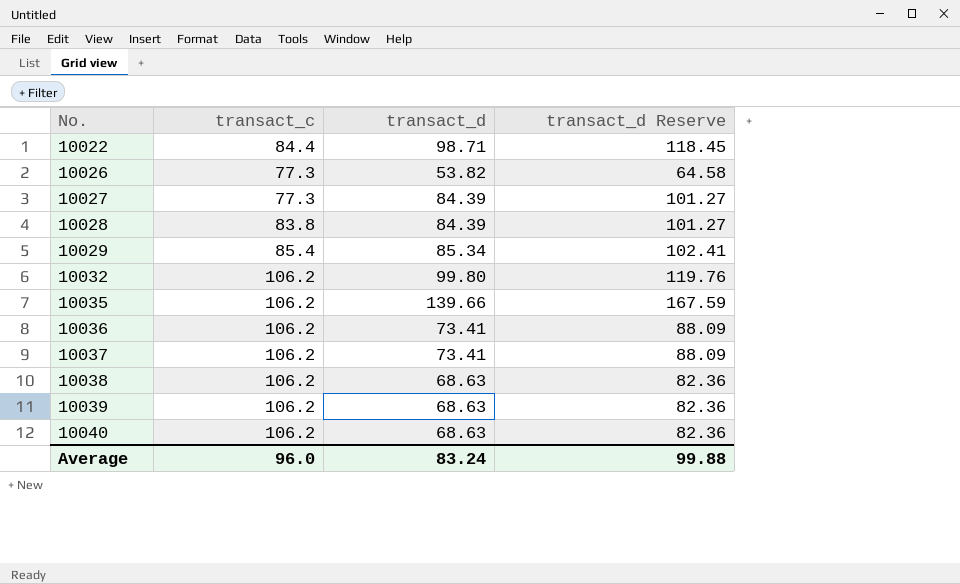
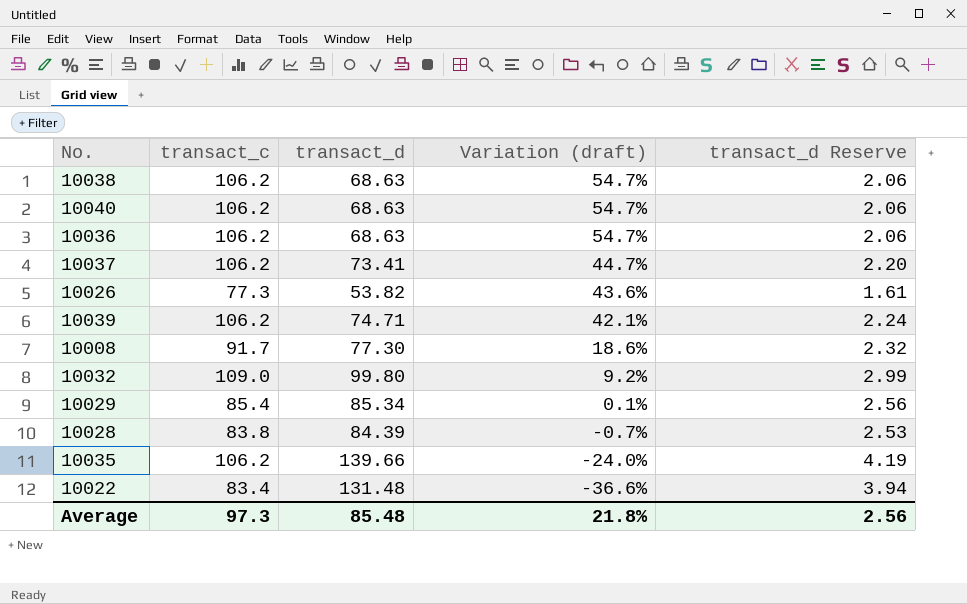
row order: No. ascending -> Variation (draft) descending
column Variation (draft) | formula: none -> ([transact_c] - [transact_d]) / [transact_d]
column transact_d Reserve | formula: [transact_d] * 1.2 -> [transact_d] * 0.03
row 10027: 77.3 | 84.39 | 101.27 -> none
10036 | transact_d: 73.41 -> 68.63
10039 | transact_d: 68.63 -> 74.71
row 10008: none -> 91.7 | 77.30 | 18.6% | 2.32
10032 | transact_c: 106.2 -> 109.0
10022 | transact_c: 84.4 -> 83.4
10022 | transact_d: 98.71 -> 131.48
Average | transact_c: 96.0 -> 97.3
Average | transact_d: 83.24 -> 85.48
Average | transact_d Reserve: 99.88 -> 2.56

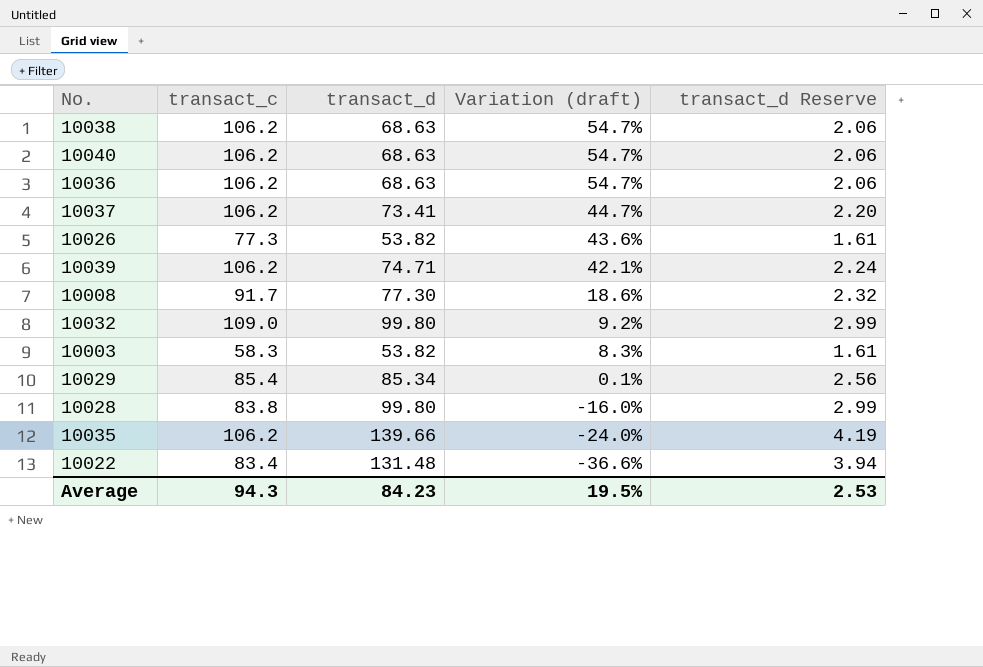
row 10003: none -> 58.3 | 53.82 | 8.3% | 1.61
10028 | transact_d: 84.39 -> 99.80
10028 | Variation (draft): -0.7% -> -16.0%
10028 | transact_d Reserve: 2.53 -> 2.99
Average | transact_c: 97.3 -> 94.3
Average | transact_d: 85.48 -> 84.23
Average | Variation (draft): 21.8% -> 19.5%
Average | transact_d Reserve: 2.56 -> 2.53

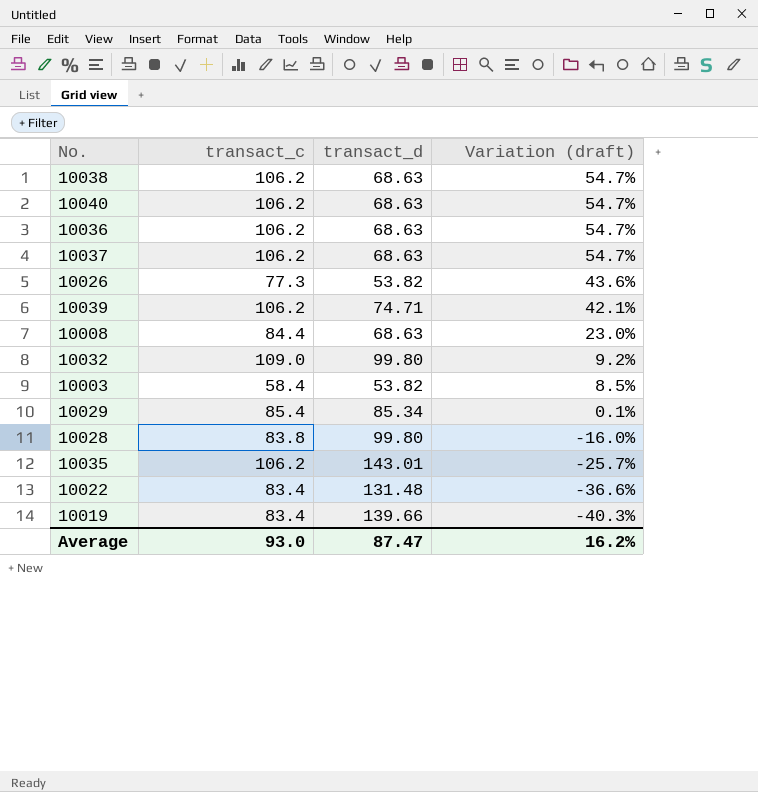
column transact_d Reserve | formula: [transact_d] * 0.03 -> none
10037 | transact_d: 73.41 -> 68.63
10037 | Variation (draft): 44.7% -> 54.7%
10008 | transact_c: 91.7 -> 84.4
10008 | transact_d: 77.30 -> 68.63
10008 | Variation (draft): 18.6% -> 23.0%
10003 | transact_c: 58.3 -> 58.4
10003 | Variation (draft): 8.3% -> 8.5%
10035 | transact_d: 139.66 -> 143.01
10035 | Variation (draft): -24.0% -> -25.7%
row 10019: none -> 83.4 | 139.66 | -40.3%
Average | transact_c: 94.3 -> 93.0
Average | transact_d: 84.23 -> 87.47
Average | Variation (draft): 19.5% -> 16.2%

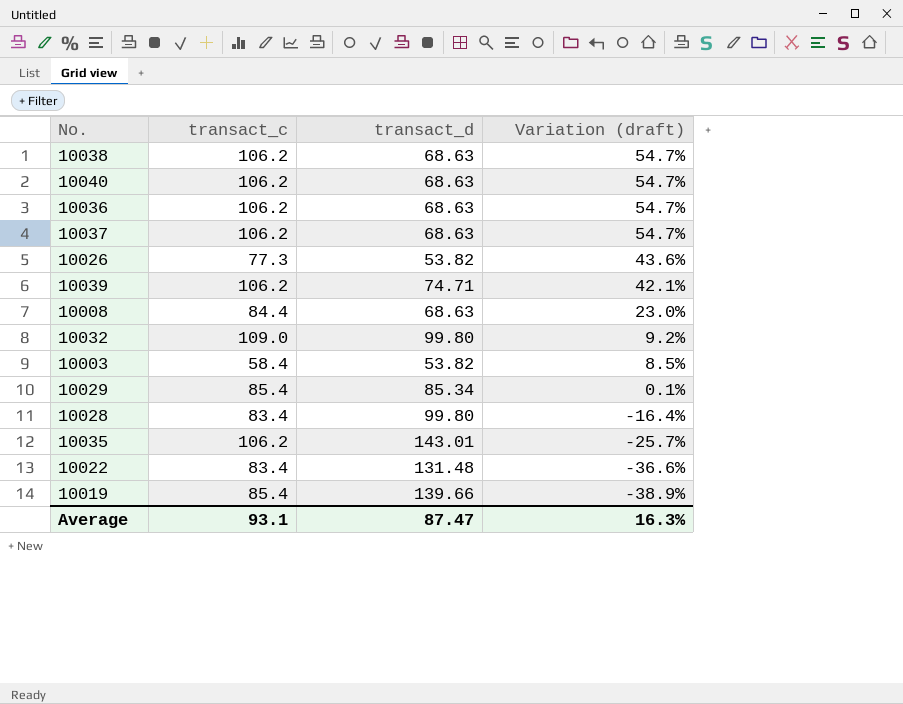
10028 | transact_c: 83.8 -> 83.4
10028 | Variation (draft): -16.0% -> -16.4%
10019 | transact_c: 83.4 -> 85.4
10019 | Variation (draft): -40.3% -> -38.9%
Average | transact_c: 93.0 -> 93.1
Average | Variation (draft): 16.2% -> 16.3%

